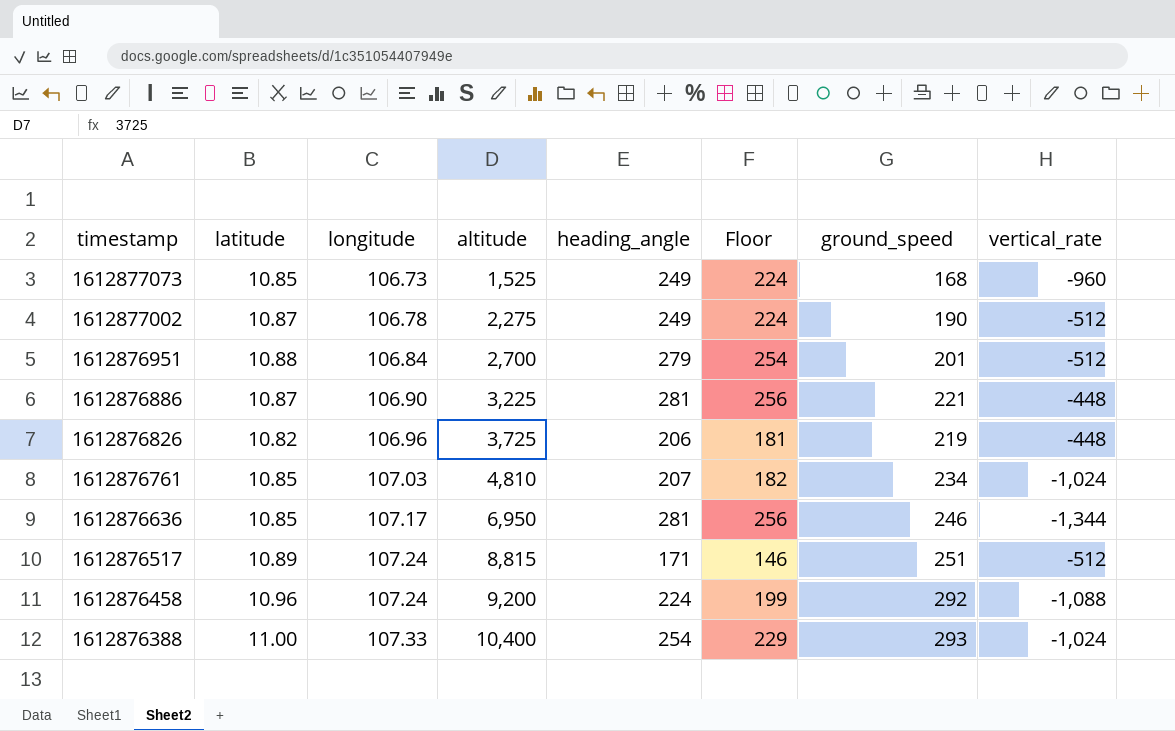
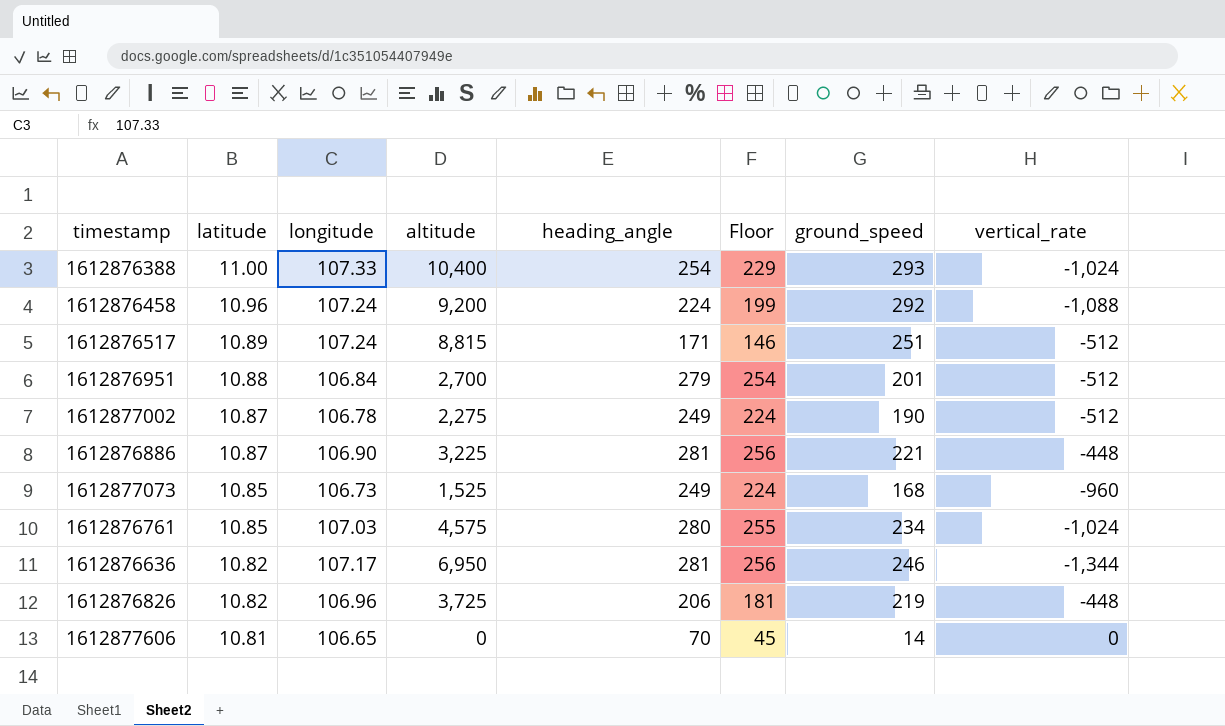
row order: timestamp descending -> latitude descending
1612876761 | altitude: 4,810 -> 4,575
1612876761 | heading_angle: 207 -> 280
1612876761 | Floor: 182 -> 255
1612876636 | latitude: 10.85 -> 10.82
row 1612877606: none -> 10.81 | 106.65 | 0 | 70 | 45 | 14 | 0

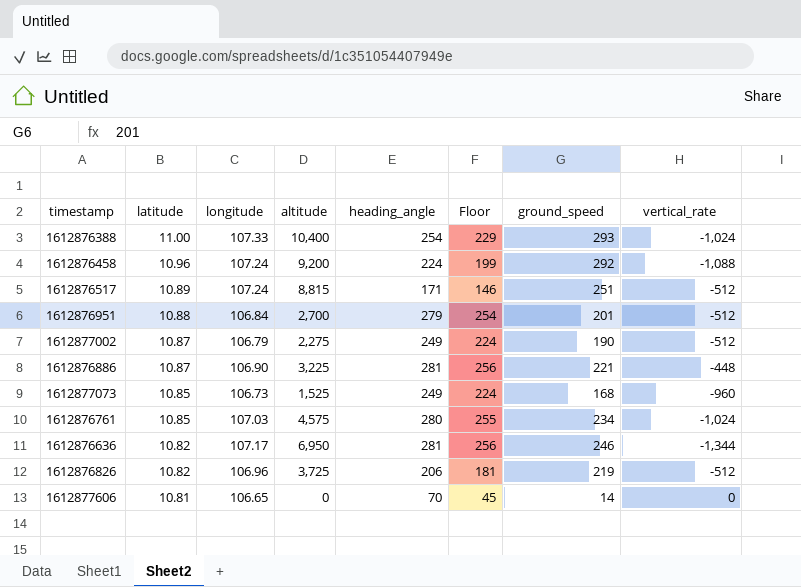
1612877002 | longitude: 106.78 -> 106.79
1612876826 | vertical_rate: -448 -> -512

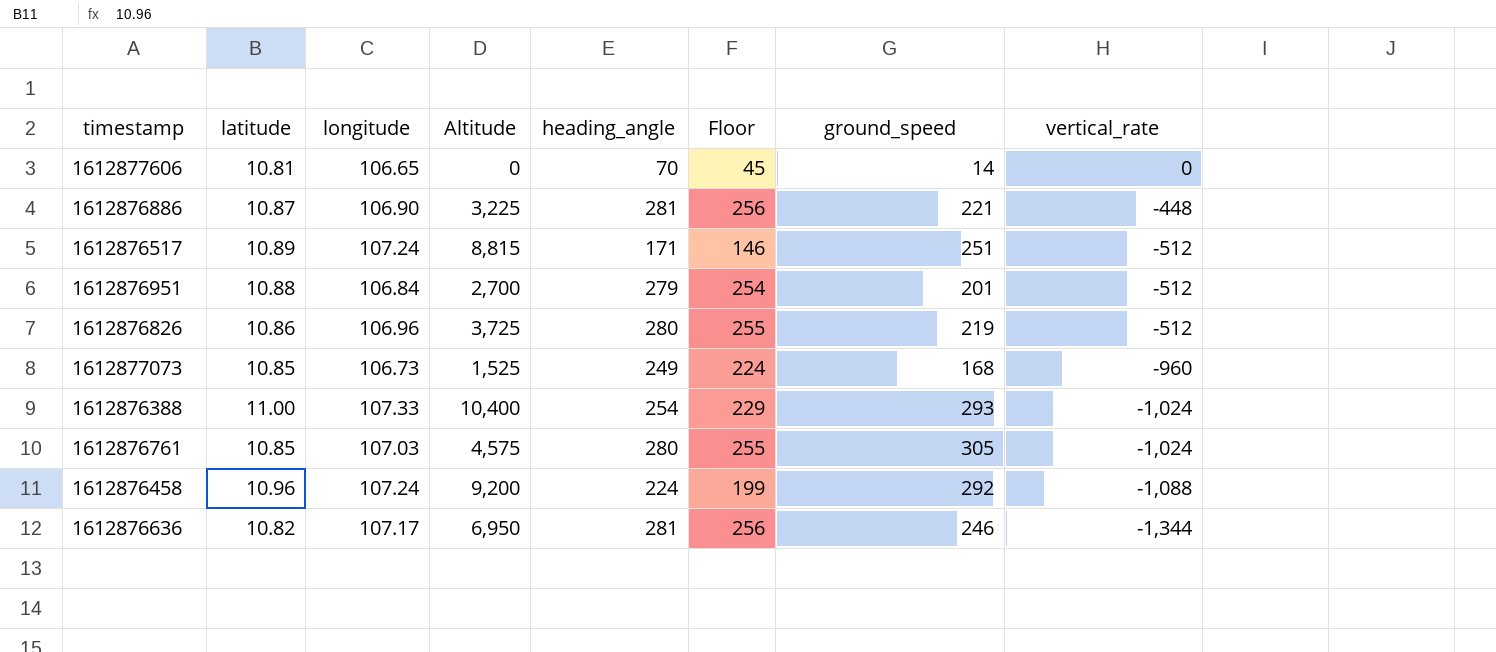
row order: latitude descending -> vertical_rate descending
column name: altitude -> Altitude
row 1612877002: 10.87 | 106.79 | 2,275 | 249 | 224 | 190 | -512 -> none
1612876826 | latitude: 10.82 -> 10.86
1612876826 | heading_angle: 206 -> 280
1612876826 | Floor: 181 -> 255
1612876761 | ground_speed: 234 -> 305

